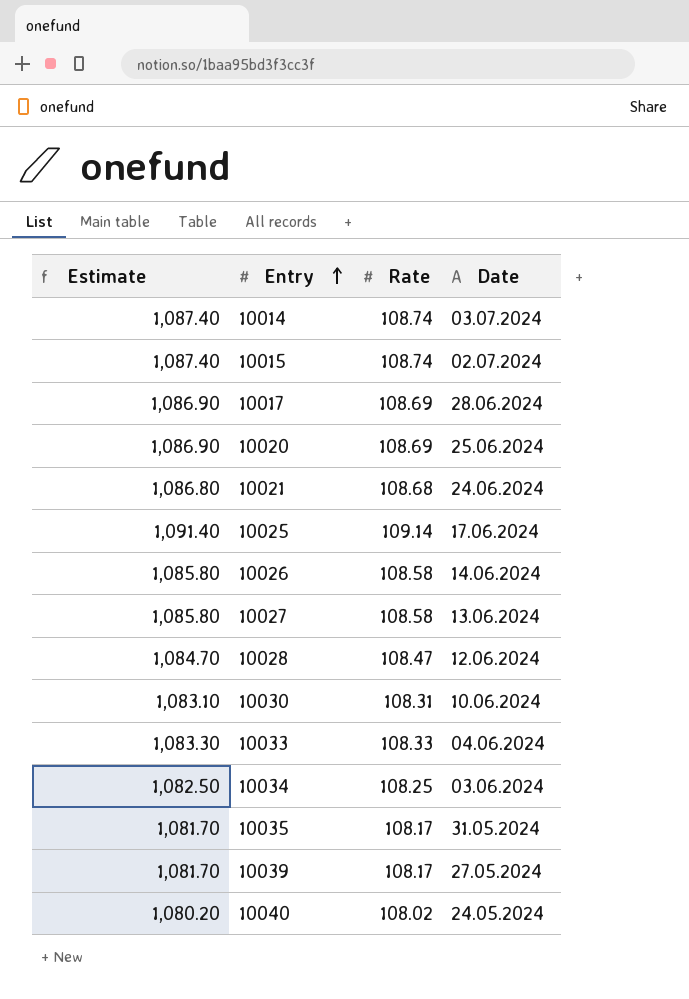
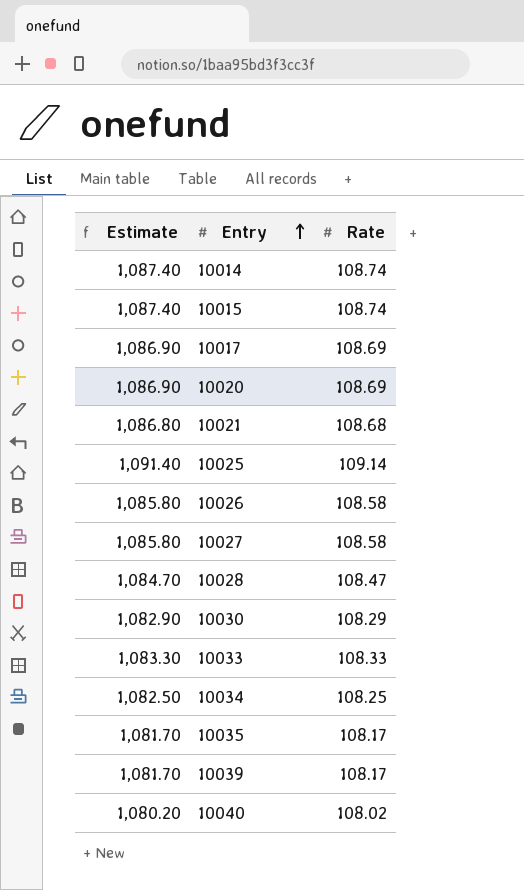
column Date | position: 4 -> none
10030 | Estimate: 1,083.10 -> 1,082.90
10030 | Rate: 108.31 -> 108.29

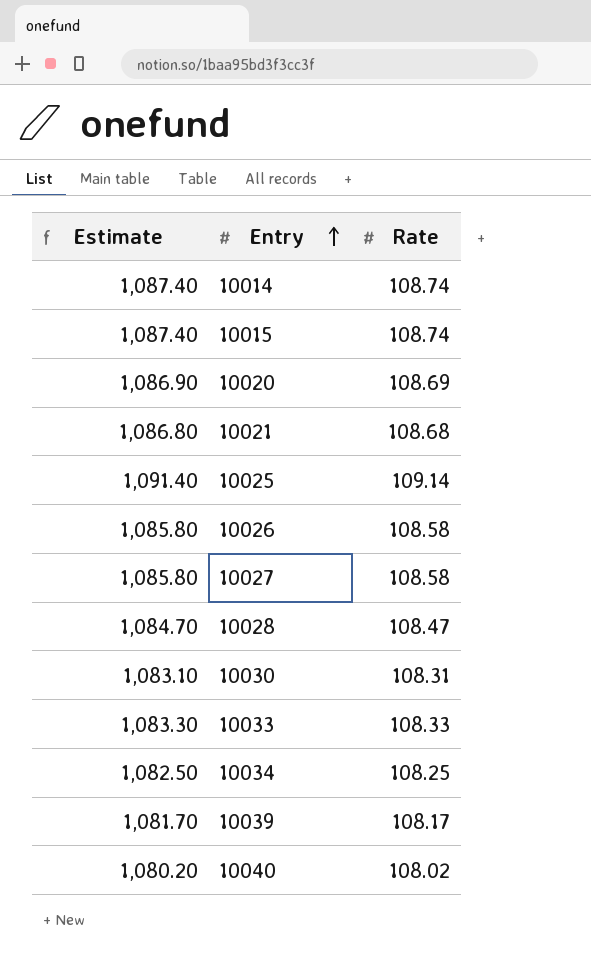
row 10017: 1,086.90 | 108.69 -> none
row 10035: 1,081.70 | 108.17 -> none
10030 | Estimate: 1,082.90 -> 1,083.10
10030 | Rate: 108.29 -> 108.31

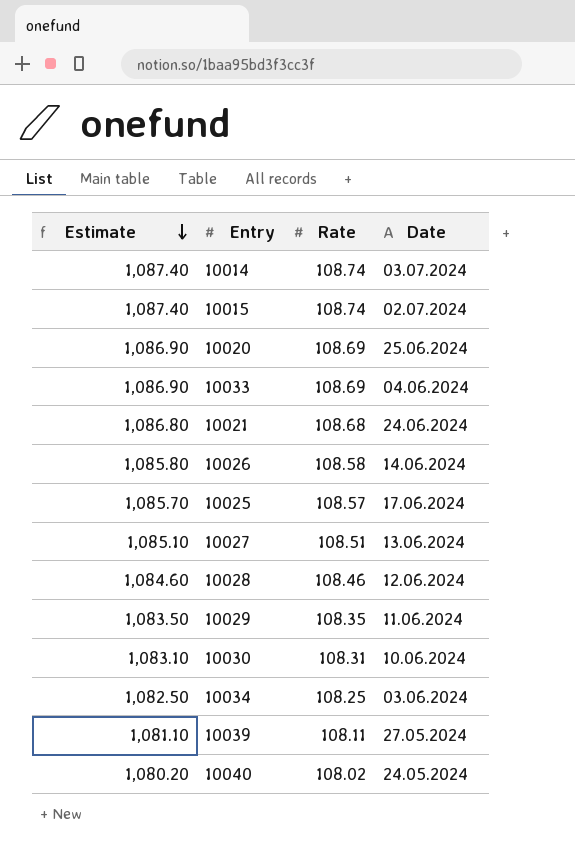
row order: Entry ascending -> Estimate descending
column Date | position: none -> 4
10033 | Estimate: 1,083.30 -> 1,086.90
10033 | Rate: 108.33 -> 108.69
10025 | Estimate: 1,091.40 -> 1,085.70
10025 | Rate: 109.14 -> 108.57
10027 | Estimate: 1,085.80 -> 1,085.10
10027 | Rate: 108.58 -> 108.51
10028 | Estimate: 1,084.70 -> 1,084.60
10028 | Rate: 108.47 -> 108.46
row 10029: none -> 1,083.50 | 108.35 | 11.06.2024
10039 | Estimate: 1,081.70 -> 1,081.10
10039 | Rate: 108.17 -> 108.11

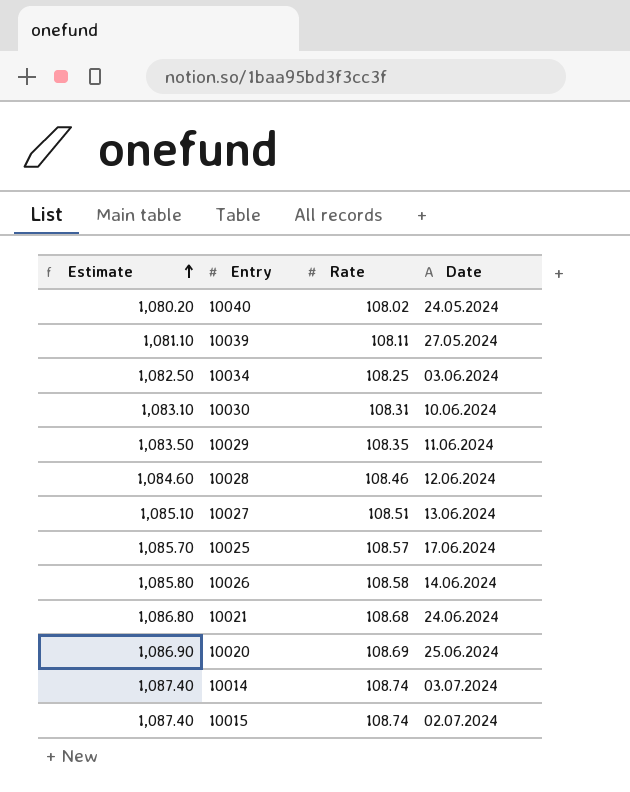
row order: Estimate descending -> Estimate ascending
row 10033: 1,086.90 | 108.69 | 04.06.2024 -> none

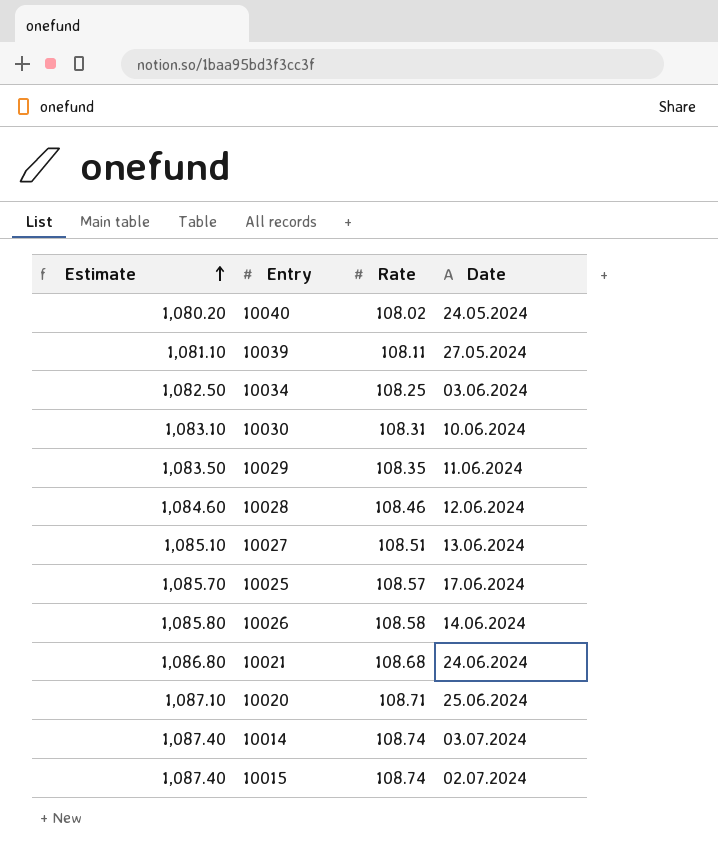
10020 | Estimate: 1,086.90 -> 1,087.10
10020 | Rate: 108.69 -> 108.71

